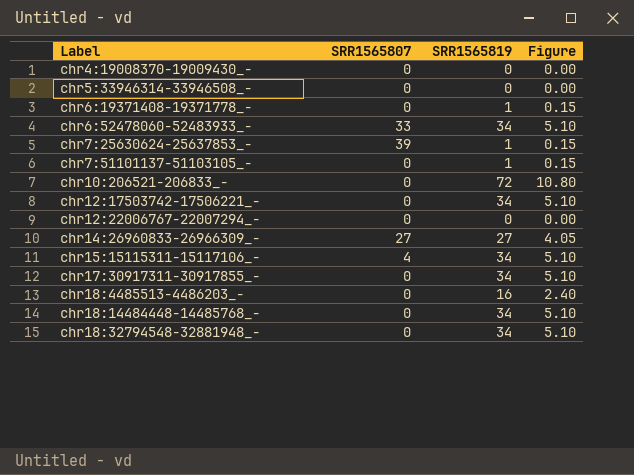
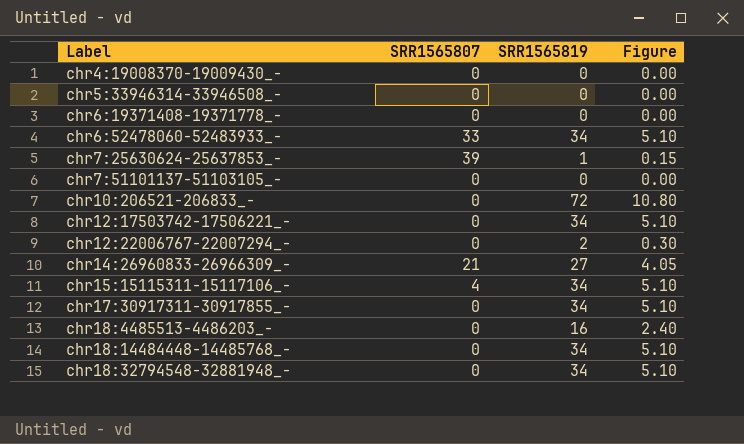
chr6:19371408-19371778_- | SRR1565819: 1 -> 0
chr6:19371408-19371778_- | Figure: 0.15 -> 0.00
chr7:51101137-51103105_- | SRR1565819: 1 -> 0
chr7:51101137-51103105_- | Figure: 0.15 -> 0.00
chr12:22006767-22007294_- | SRR1565819: 0 -> 2
chr12:22006767-22007294_- | Figure: 0.00 -> 0.30
chr14:26960833-26966309_- | SRR1565807: 27 -> 21

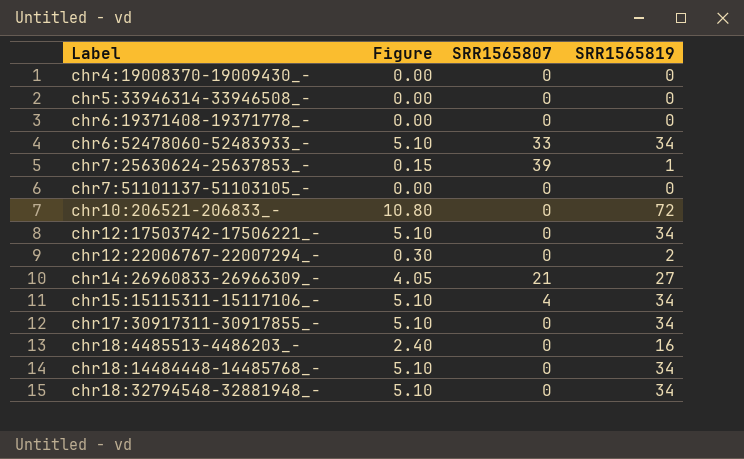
column Figure | position: 4 -> 2

